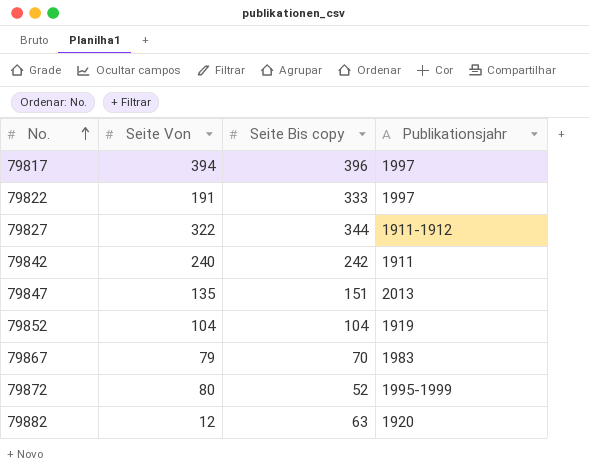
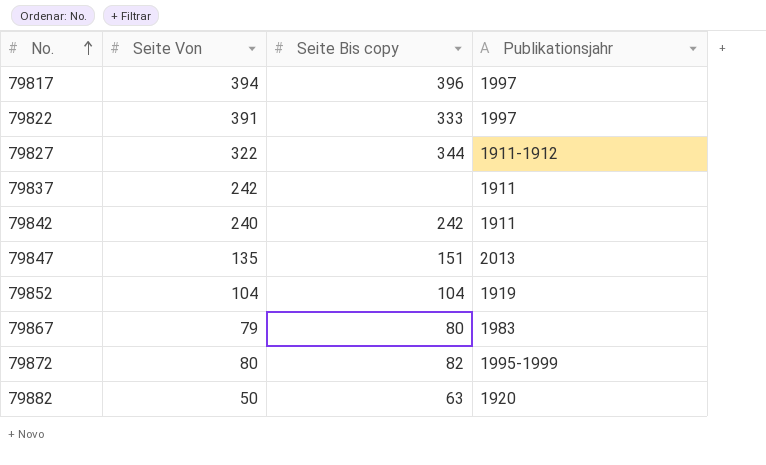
79822 | Seite Von: 191 -> 391
row 79837: none -> 242 | none | 1911
79867 | Seite Bis copy: 70 -> 80
79872 | Seite Bis copy: 52 -> 82
79882 | Seite Von: 12 -> 50

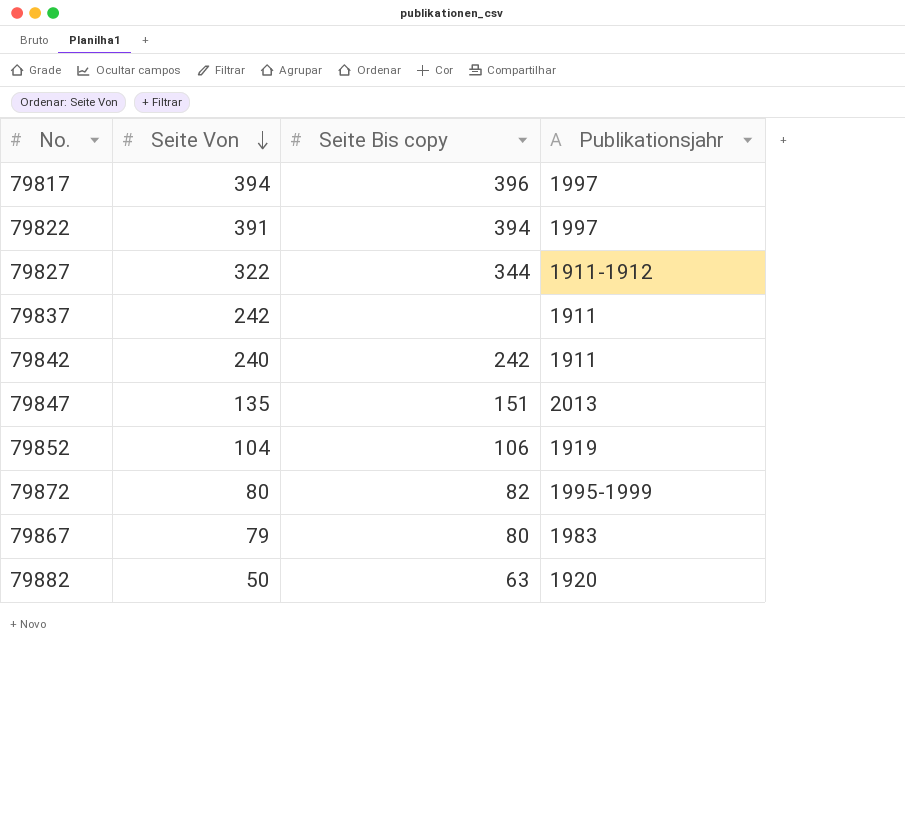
row order: No. ascending -> Seite Von descending
79822 | Seite Bis copy: 333 -> 394
79852 | Seite Bis copy: 104 -> 106

